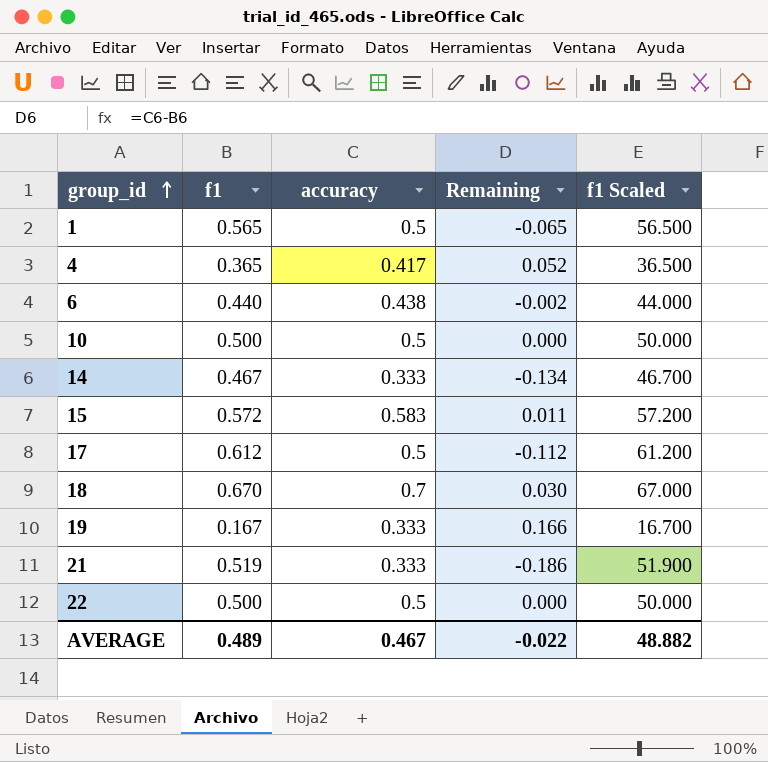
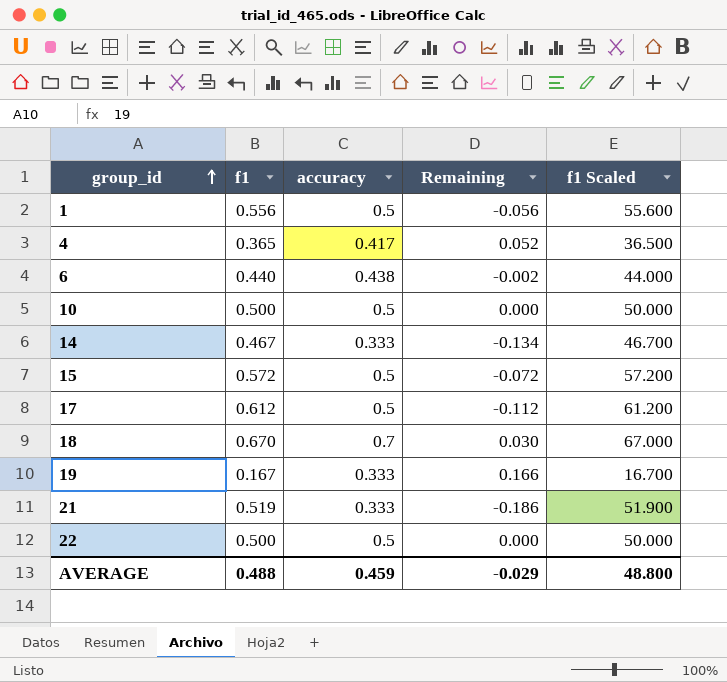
1 | f1: 0.565 -> 0.556
1 | Remaining: -0.065 -> -0.056
1 | f1 Scaled: 56.500 -> 55.600
15 | accuracy: 0.583 -> 0.5
15 | Remaining: 0.011 -> -0.072
AVERAGE | f1: 0.489 -> 0.488
AVERAGE | accuracy: 0.467 -> 0.459
AVERAGE | Remaining: -0.022 -> -0.029
AVERAGE | f1 Scaled: 48.882 -> 48.800

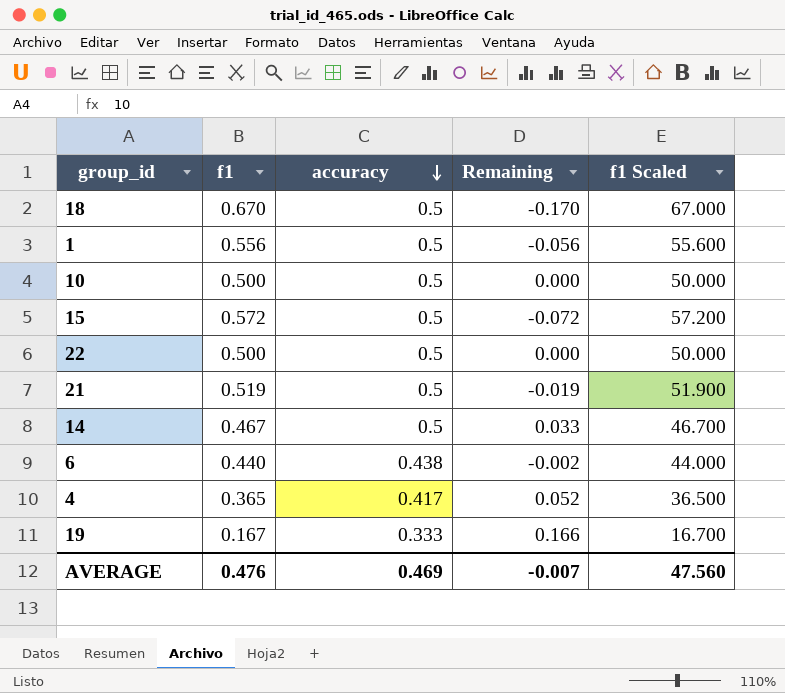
row order: group_id ascending -> accuracy descending
row 17: 0.612 | 0.5 | -0.112 | 61.200 -> none
18 | accuracy: 0.7 -> 0.5
18 | Remaining: 0.030 -> -0.170
21 | accuracy: 0.333 -> 0.5
21 | Remaining: -0.186 -> -0.019
14 | accuracy: 0.333 -> 0.5
14 | Remaining: -0.134 -> 0.033
AVERAGE | f1: 0.488 -> 0.476
AVERAGE | accuracy: 0.459 -> 0.469
AVERAGE | Remaining: -0.029 -> -0.007
AVERAGE | f1 Scaled: 48.800 -> 47.560

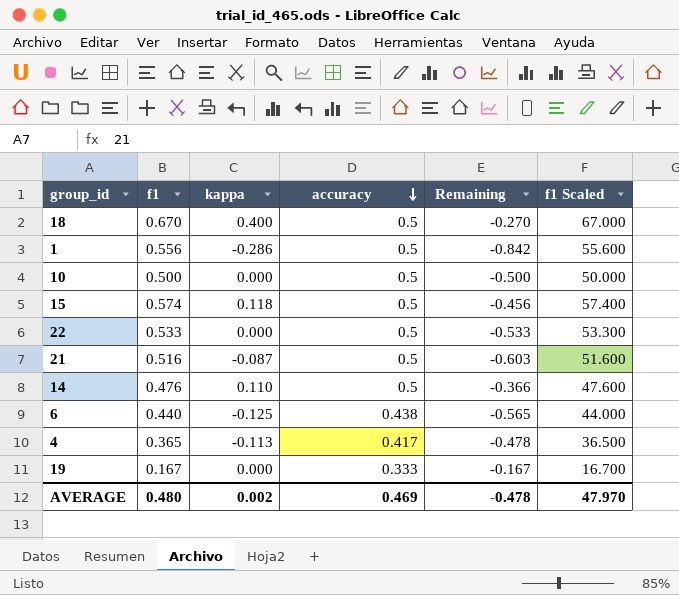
column kappa | position: none -> 3
column Remaining | formula: [accuracy] - [f1] -> [kappa] - [f1]
15 | f1: 0.572 -> 0.574
15 | f1 Scaled: 57.200 -> 57.400
22 | f1: 0.500 -> 0.533
22 | f1 Scaled: 50.000 -> 53.300
21 | f1: 0.519 -> 0.516
21 | f1 Scaled: 51.900 -> 51.600
14 | f1: 0.467 -> 0.476
14 | f1 Scaled: 46.700 -> 47.600
AVERAGE | f1: 0.476 -> 0.480
AVERAGE | Remaining: -0.007 -> -0.478
AVERAGE | f1 Scaled: 47.560 -> 47.970

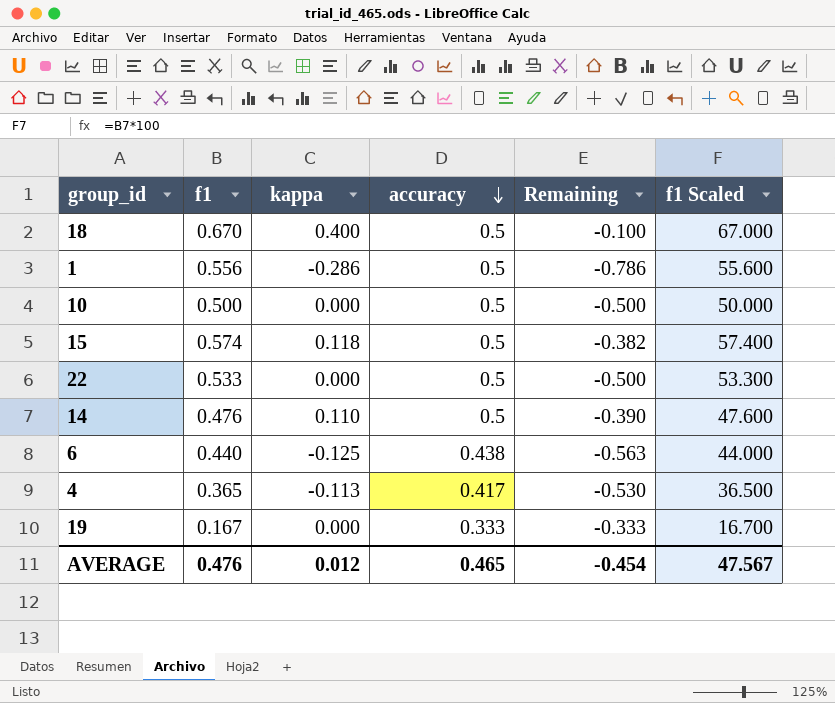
column Remaining | formula: [kappa] - [f1] -> [kappa] - [accuracy]
row 21: 0.516 | -0.087 | 0.5 | -0.603 | 51.600 -> none
AVERAGE | f1: 0.480 -> 0.476
AVERAGE | kappa: 0.002 -> 0.012
AVERAGE | accuracy: 0.469 -> 0.465
AVERAGE | Remaining: -0.478 -> -0.454
AVERAGE | f1 Scaled: 47.970 -> 47.567

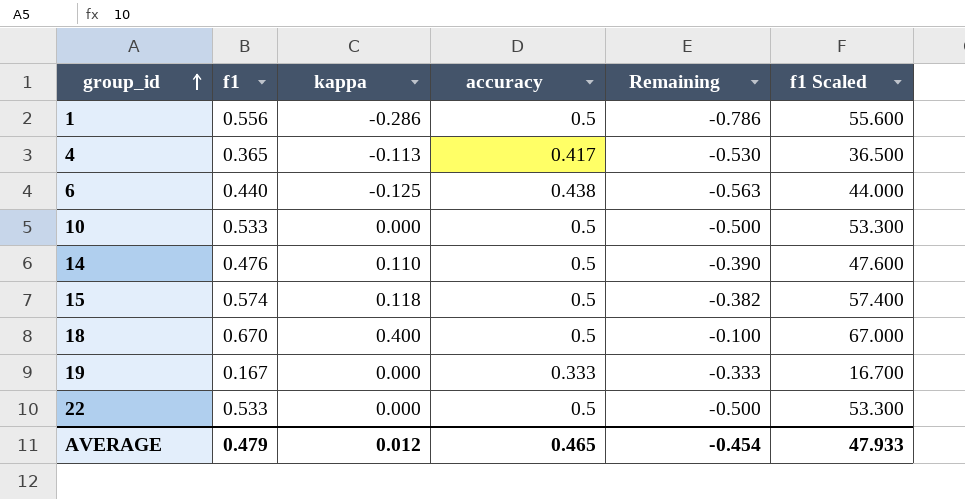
row order: accuracy descending -> group_id ascending
10 | f1: 0.500 -> 0.533
10 | f1 Scaled: 50.000 -> 53.300
AVERAGE | f1: 0.476 -> 0.479
AVERAGE | f1 Scaled: 47.567 -> 47.933

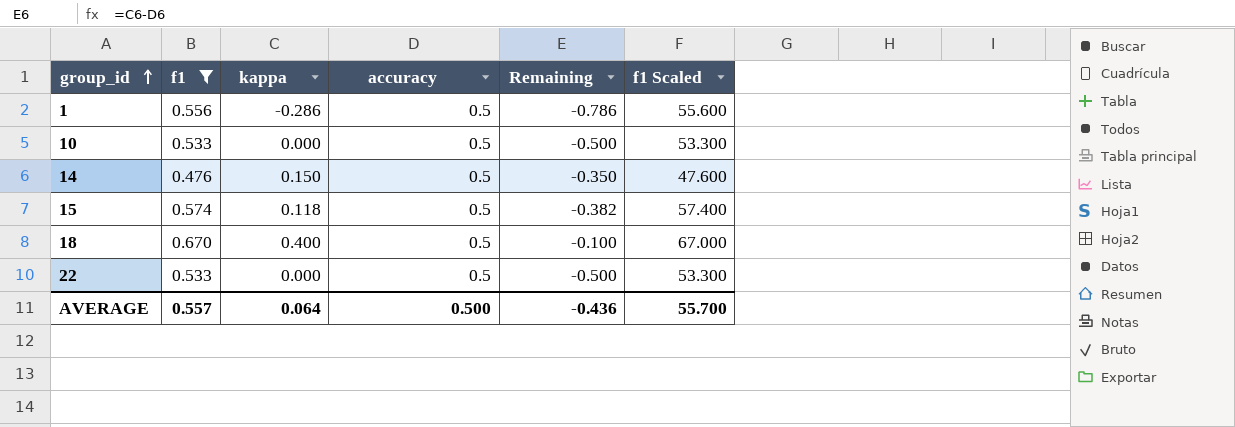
filter: none -> f1 >= 0.476
14 | kappa: 0.110 -> 0.150
14 | Remaining: -0.390 -> -0.350
AVERAGE | f1: 0.479 -> 0.557
AVERAGE | kappa: 0.012 -> 0.064
AVERAGE | accuracy: 0.465 -> 0.500
AVERAGE | Remaining: -0.454 -> -0.436
AVERAGE | f1 Scaled: 47.933 -> 55.700

